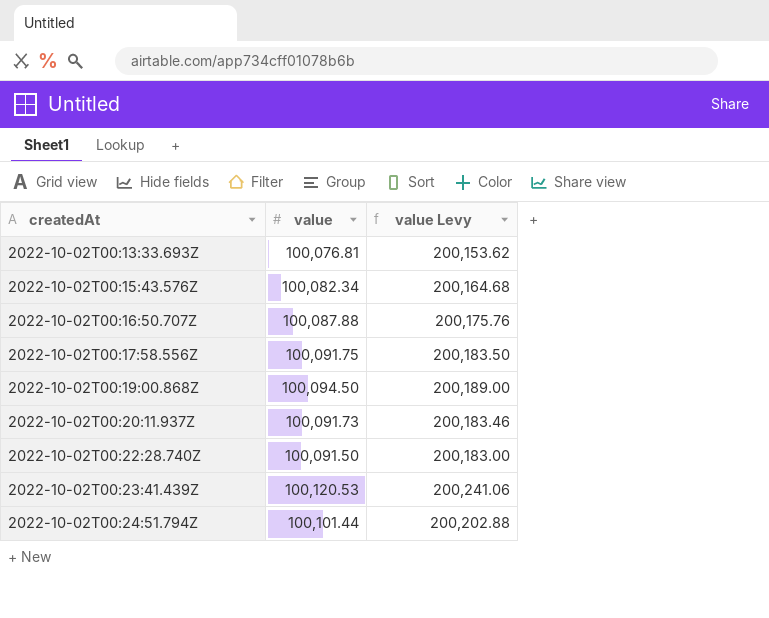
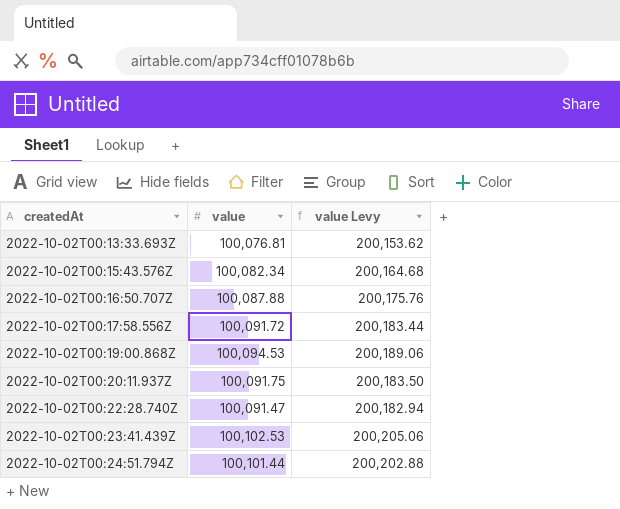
2022-10-02T00:17:58.556Z | value: 100,091.75 -> 100,091.72
2022-10-02T00:17:58.556Z | value Levy: 200,183.50 -> 200,183.44
2022-10-02T00:19:00.868Z | value: 100,094.50 -> 100,094.53
2022-10-02T00:19:00.868Z | value Levy: 200,189.00 -> 200,189.06
2022-10-02T00:20:11.937Z | value: 100,091.73 -> 100,091.75
2022-10-02T00:20:11.937Z | value Levy: 200,183.46 -> 200,183.50
2022-10-02T00:22:28.740Z | value: 100,091.50 -> 100,091.47
2022-10-02T00:22:28.740Z | value Levy: 200,183.00 -> 200,182.94
2022-10-02T00:23:41.439Z | value: 100,120.53 -> 100,102.53
2022-10-02T00:23:41.439Z | value Levy: 200,241.06 -> 200,205.06

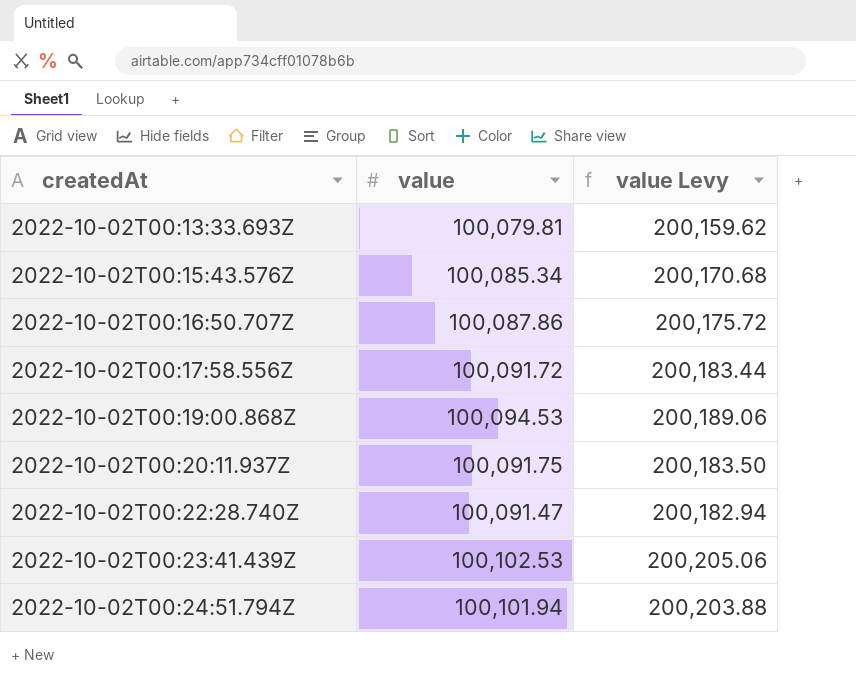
2022-10-02T00:13:33.693Z | value: 100,076.81 -> 100,079.81
2022-10-02T00:13:33.693Z | value Levy: 200,153.62 -> 200,159.62
2022-10-02T00:15:43.576Z | value: 100,082.34 -> 100,085.34
2022-10-02T00:15:43.576Z | value Levy: 200,164.68 -> 200,170.68
2022-10-02T00:16:50.707Z | value: 100,087.88 -> 100,087.86
2022-10-02T00:16:50.707Z | value Levy: 200,175.76 -> 200,175.72
2022-10-02T00:24:51.794Z | value: 100,101.44 -> 100,101.94
2022-10-02T00:24:51.794Z | value Levy: 200,202.88 -> 200,203.88

